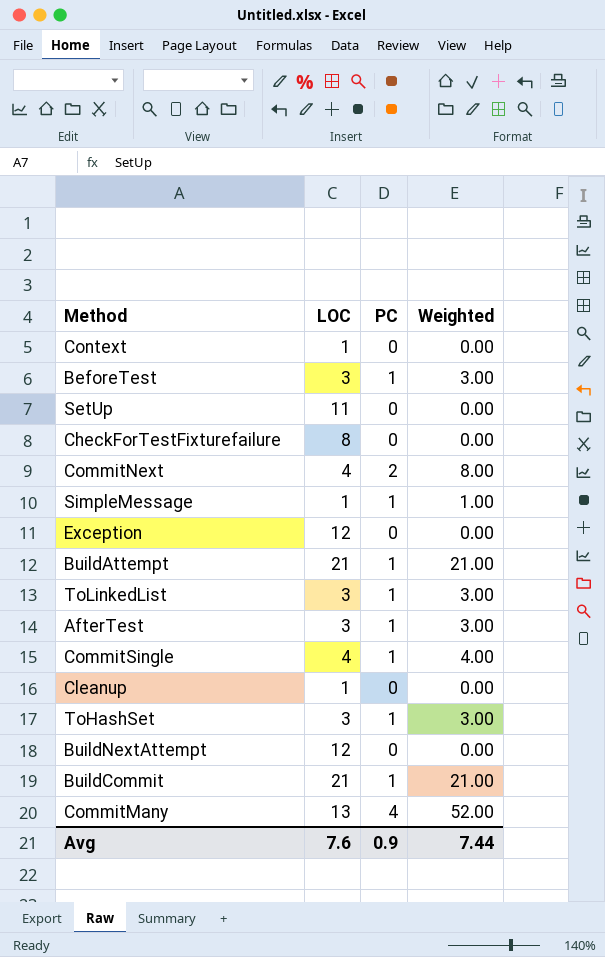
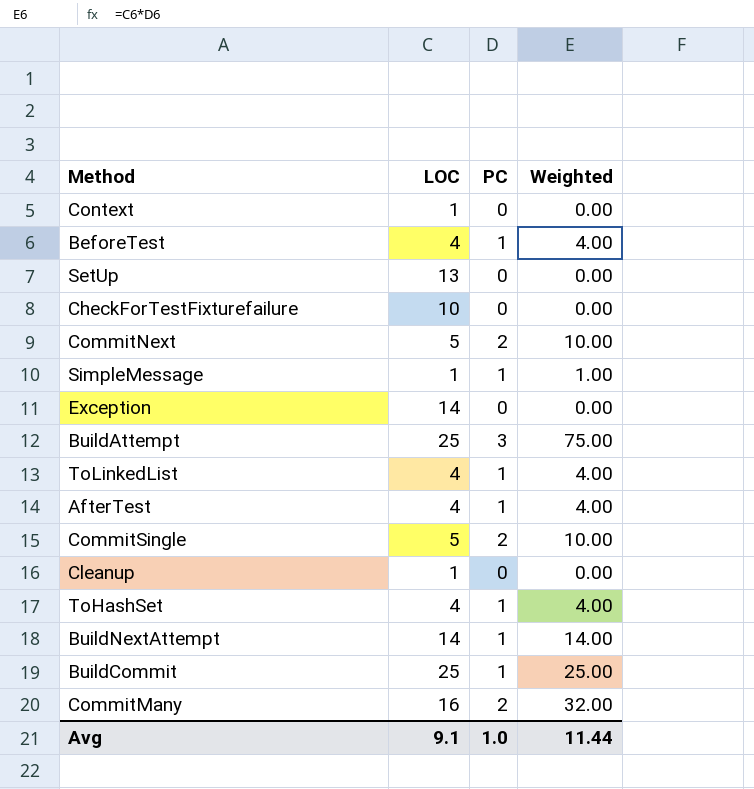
BeforeTest | LOC: 3 -> 4
BeforeTest | Weighted: 3.00 -> 4.00
SetUp | LOC: 11 -> 13
CheckForTestFixturefailure | LOC: 8 -> 10
CommitNext | LOC: 4 -> 5
CommitNext | Weighted: 8.00 -> 10.00
Exception | LOC: 12 -> 14
BuildAttempt | LOC: 21 -> 25
BuildAttempt | PC: 1 -> 3
BuildAttempt | Weighted: 21.00 -> 75.00
ToLinkedList | LOC: 3 -> 4
ToLinkedList | Weighted: 3.00 -> 4.00
AfterTest | LOC: 3 -> 4
AfterTest | Weighted: 3.00 -> 4.00
CommitSingle | LOC: 4 -> 5
CommitSingle | PC: 1 -> 2
CommitSingle | Weighted: 4.00 -> 10.00
ToHashSet | LOC: 3 -> 4
ToHashSet | Weighted: 3.00 -> 4.00
BuildNextAttempt | LOC: 12 -> 14
BuildNextAttempt | PC: 0 -> 1
BuildNextAttempt | Weighted: 0.00 -> 14.00
BuildCommit | LOC: 21 -> 25
BuildCommit | Weighted: 21.00 -> 25.00
CommitMany | LOC: 13 -> 16
CommitMany | PC: 4 -> 2
CommitMany | Weighted: 52.00 -> 32.00
Avg | LOC: 7.6 -> 9.1
Avg | PC: 0.9 -> 1.0
Avg | Weighted: 7.44 -> 11.44

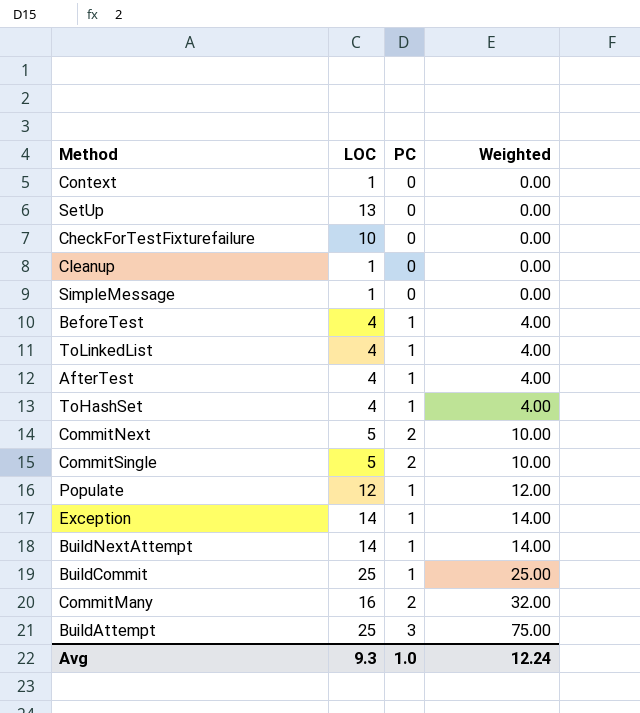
row order: none -> Weighted ascending
SimpleMessage | PC: 1 -> 0
SimpleMessage | Weighted: 1.00 -> 0.00
row Populate: none -> 12 | 1 | 12.00
Exception | PC: 0 -> 1
Exception | Weighted: 0.00 -> 14.00
Avg | LOC: 9.1 -> 9.3
Avg | Weighted: 11.44 -> 12.24

